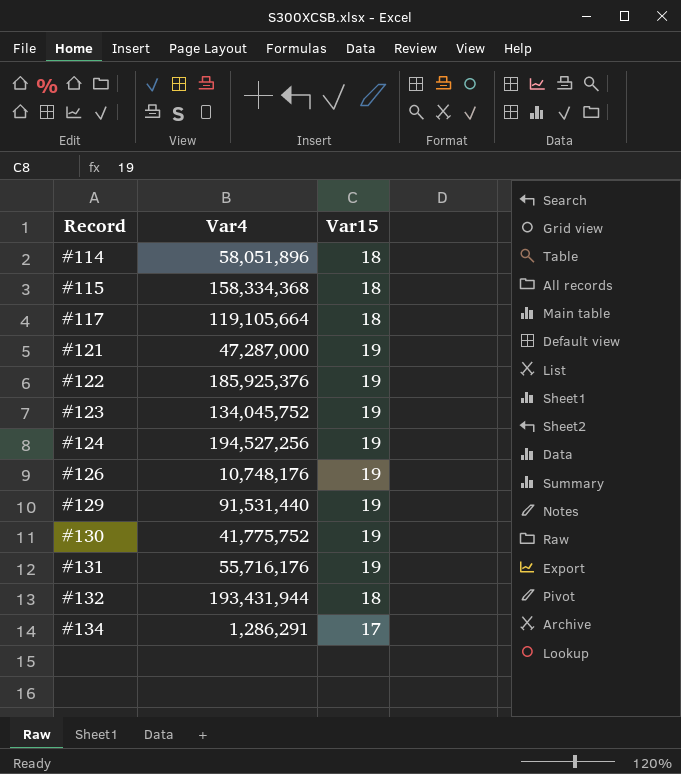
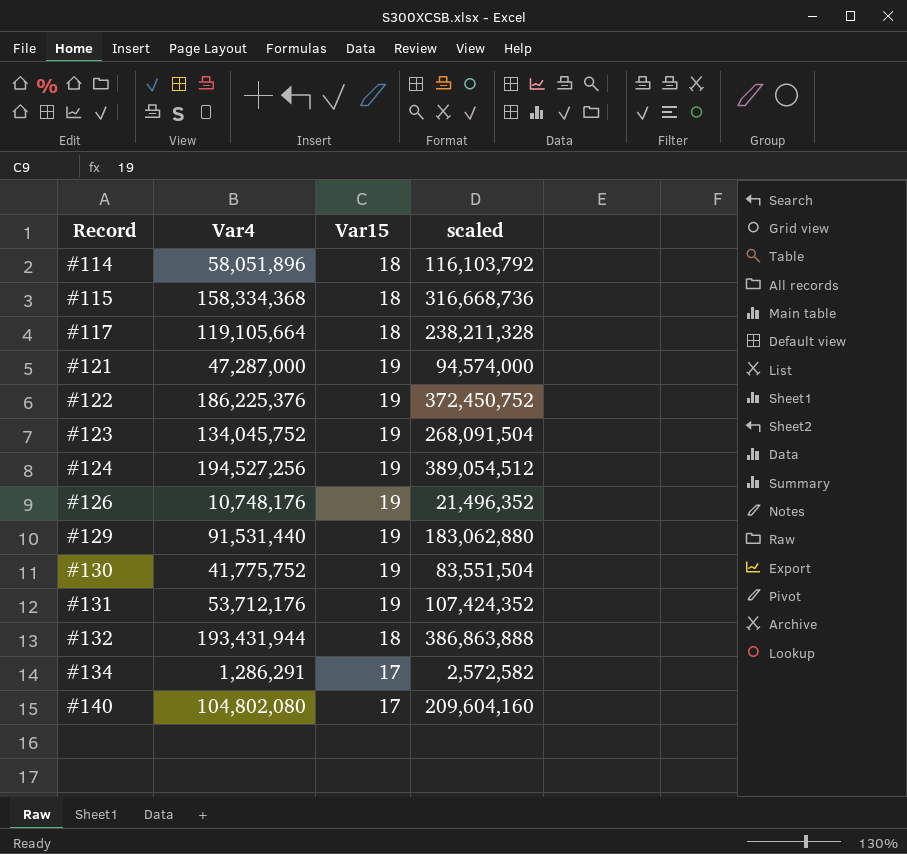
column scaled | formula: none -> [Var4] * 2
#122 | Var4: 185,925,376 -> 186,225,376
#131 | Var4: 55,716,176 -> 53,712,176
row #140: none -> 104,802,080 | 17 | 209,604,160

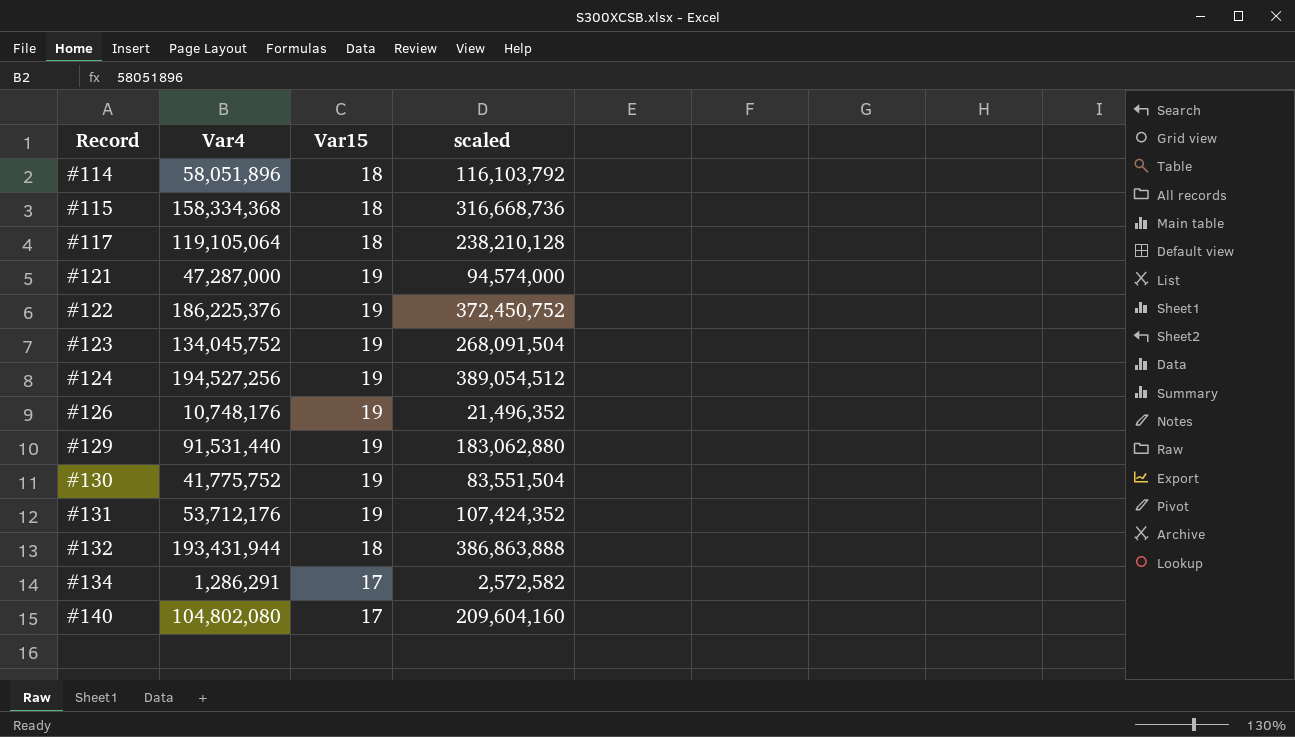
#117 | Var4: 119,105,664 -> 119,105,064
#117 | scaled: 238,211,328 -> 238,210,128

